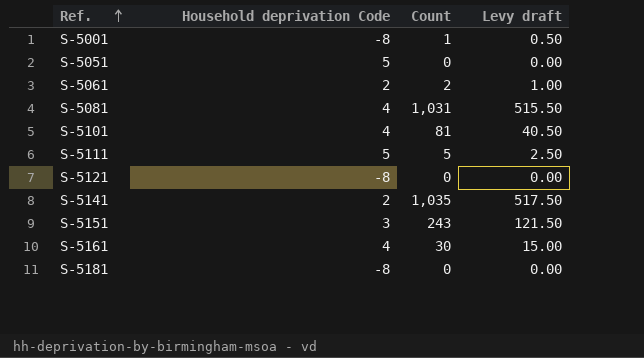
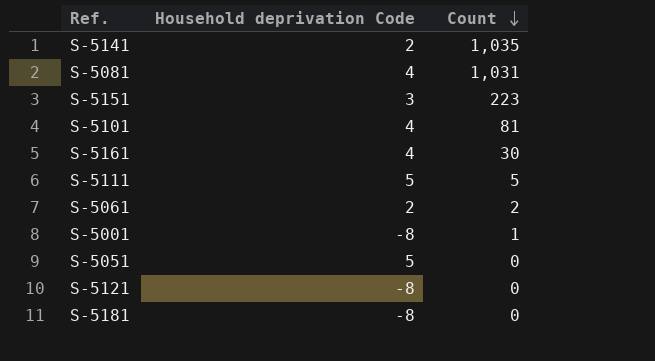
row order: Ref. ascending -> Count descending
column Levy draft | formula: [Count] * 0.5 -> none
S-5151 | Count: 243 -> 223

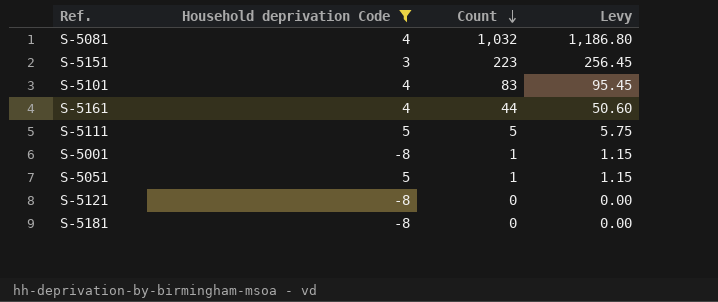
filter: none -> Household deprivation Code != 2
column Levy | formula: none -> [Count] * 1.15
S-5081 | Count: 1,031 -> 1,032
S-5101 | Count: 81 -> 83
S-5161 | Count: 30 -> 44
S-5051 | Count: 0 -> 1

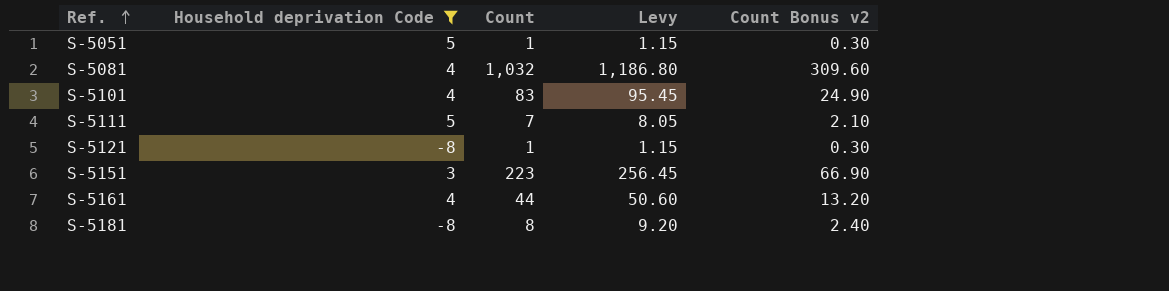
row order: Count descending -> Ref. ascending
column Count Bonus v2 | formula: none -> [Count] * 0.3
row S-5001: -8 | 1 | 1.15 -> none
S-5111 | Count: 5 -> 7
S-5111 | Levy: 5.75 -> 8.05
S-5121 | Count: 0 -> 1
S-5121 | Levy: 0.00 -> 1.15
S-5181 | Count: 0 -> 8
S-5181 | Levy: 0.00 -> 9.20

